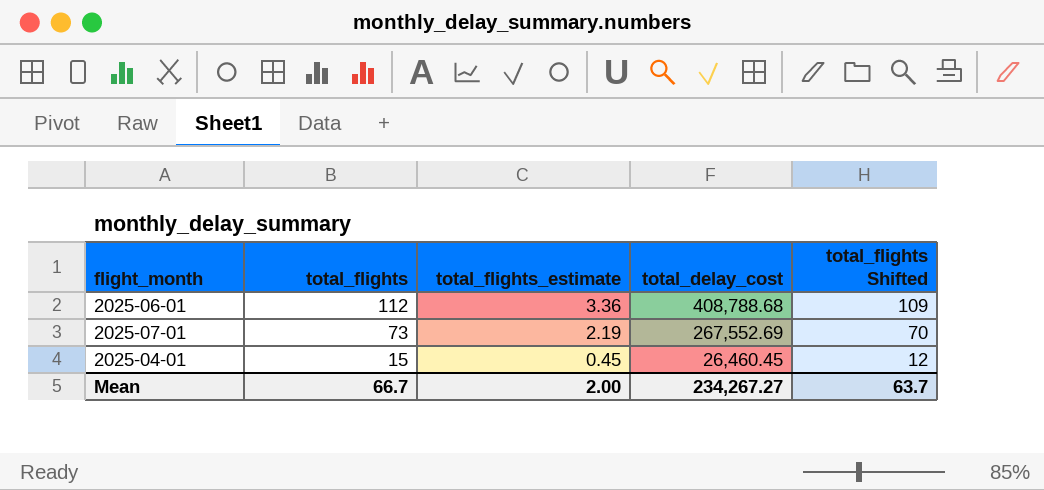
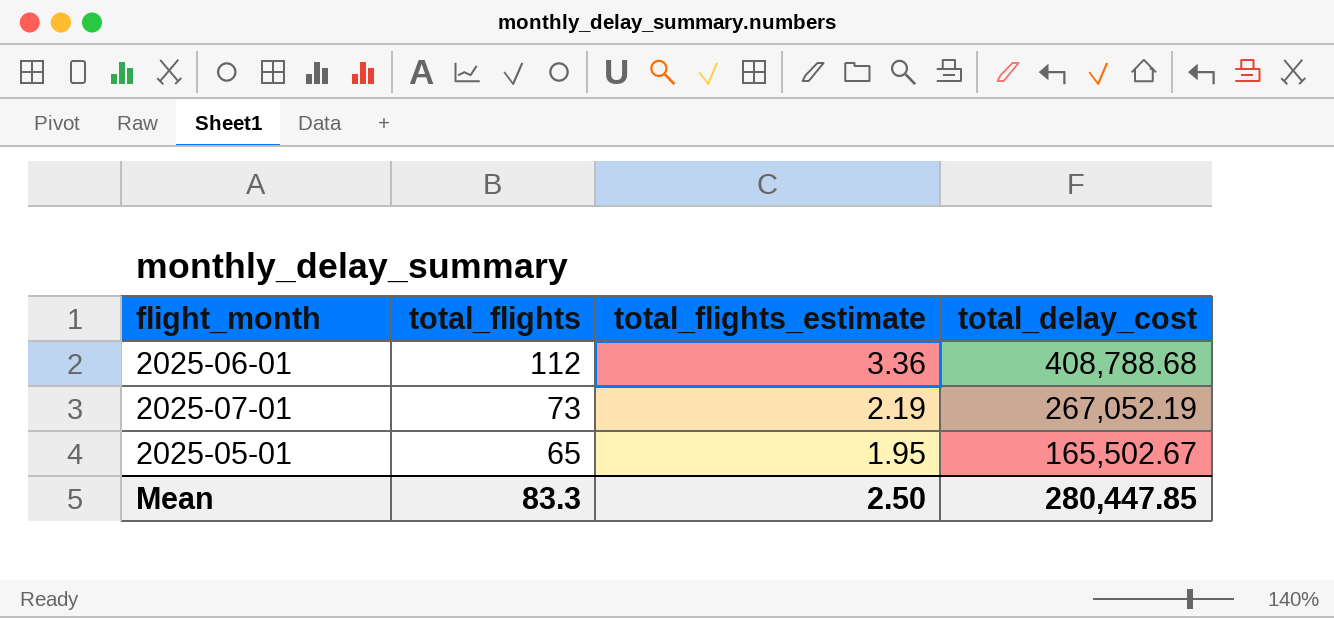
column total_flights Shifted | formula: [total_flights] - 3 -> none
row 2025-04-01: 15 | 0.45 | 26,460.45 | 12 -> none
2025-07-01 | total_delay_cost: 267,552.69 -> 267,052.19
row 2025-05-01: none -> 65 | 1.95 | 165,502.67
Mean | total_flights: 66.7 -> 83.3
Mean | total_flights_estimate: 2.00 -> 2.50
Mean | total_delay_cost: 234,267.27 -> 280,447.85

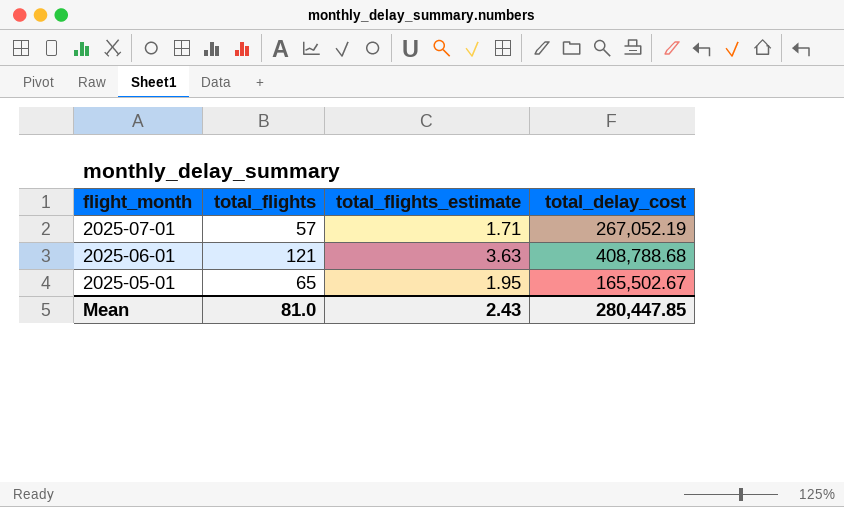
row order: total_flights descending -> flight_month descending
2025-07-01 | total_flights: 73 -> 57
2025-07-01 | total_flights_estimate: 2.19 -> 1.71
2025-06-01 | total_flights: 112 -> 121
2025-06-01 | total_flights_estimate: 3.36 -> 3.63
Mean | total_flights: 83.3 -> 81.0
Mean | total_flights_estimate: 2.50 -> 2.43

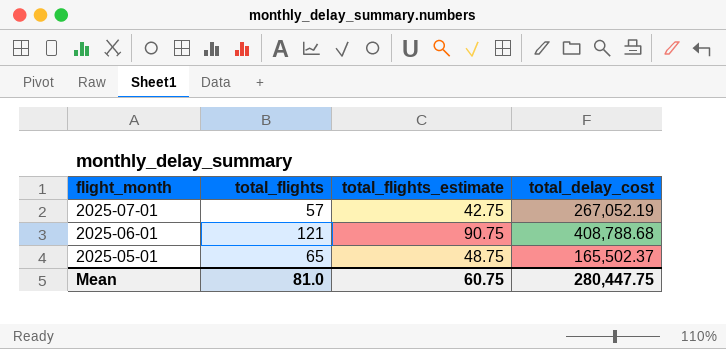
column total_flights_estimate | formula: [total_flights] * 0.03 -> [total_flights] * 0.75
2025-05-01 | total_delay_cost: 165,502.67 -> 165,502.37
Mean | total_flights_estimate: 2.43 -> 60.75
Mean | total_delay_cost: 280,447.85 -> 280,447.75

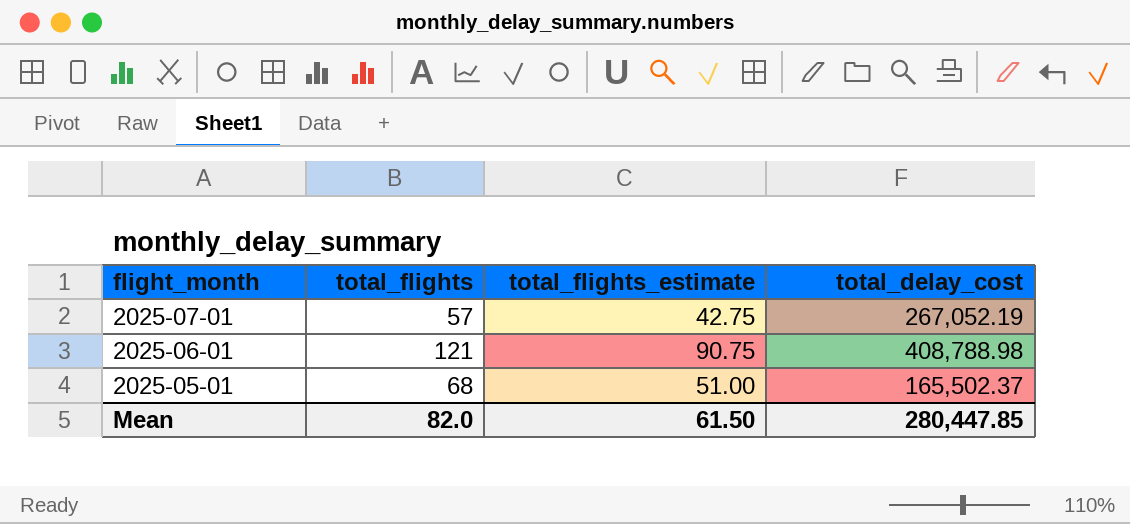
2025-06-01 | total_delay_cost: 408,788.68 -> 408,788.98
2025-05-01 | total_flights: 65 -> 68
2025-05-01 | total_flights_estimate: 48.75 -> 51.00
Mean | total_flights: 81.0 -> 82.0
Mean | total_flights_estimate: 60.75 -> 61.50
Mean | total_delay_cost: 280,447.75 -> 280,447.85

